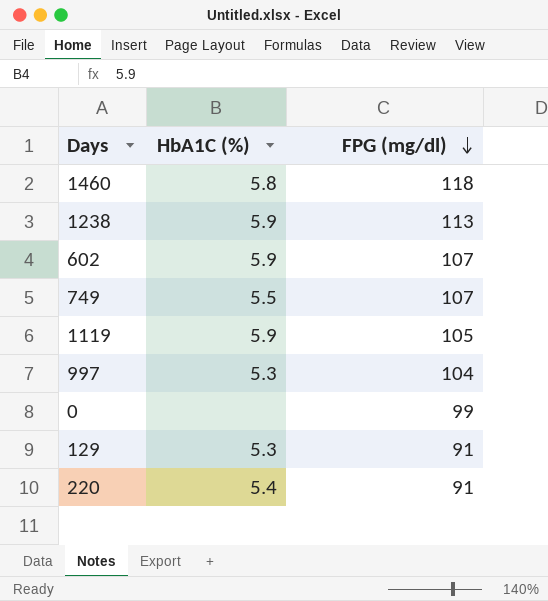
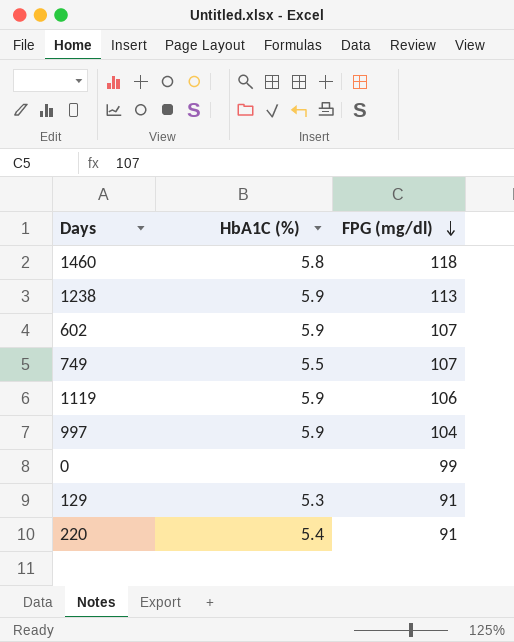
1119 | FPG (mg/dl): 105 -> 106
997 | HbA1C (%): 5.3 -> 5.9

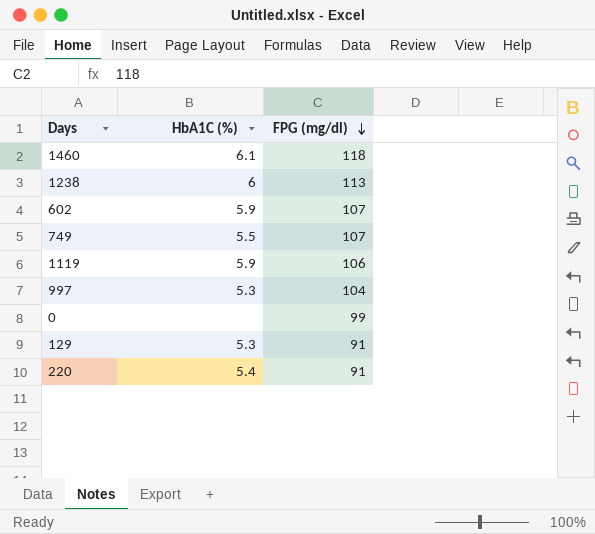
1460 | HbA1C (%): 5.8 -> 6.1
1238 | HbA1C (%): 5.9 -> 6
997 | HbA1C (%): 5.9 -> 5.3

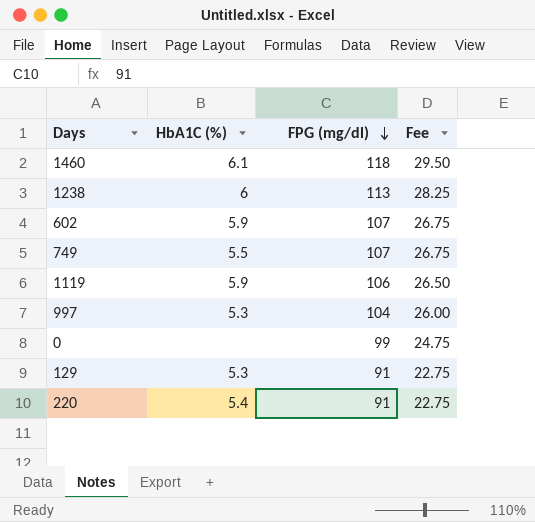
column Fee | formula: none -> [FPG (mg/dl)] * 0.25

